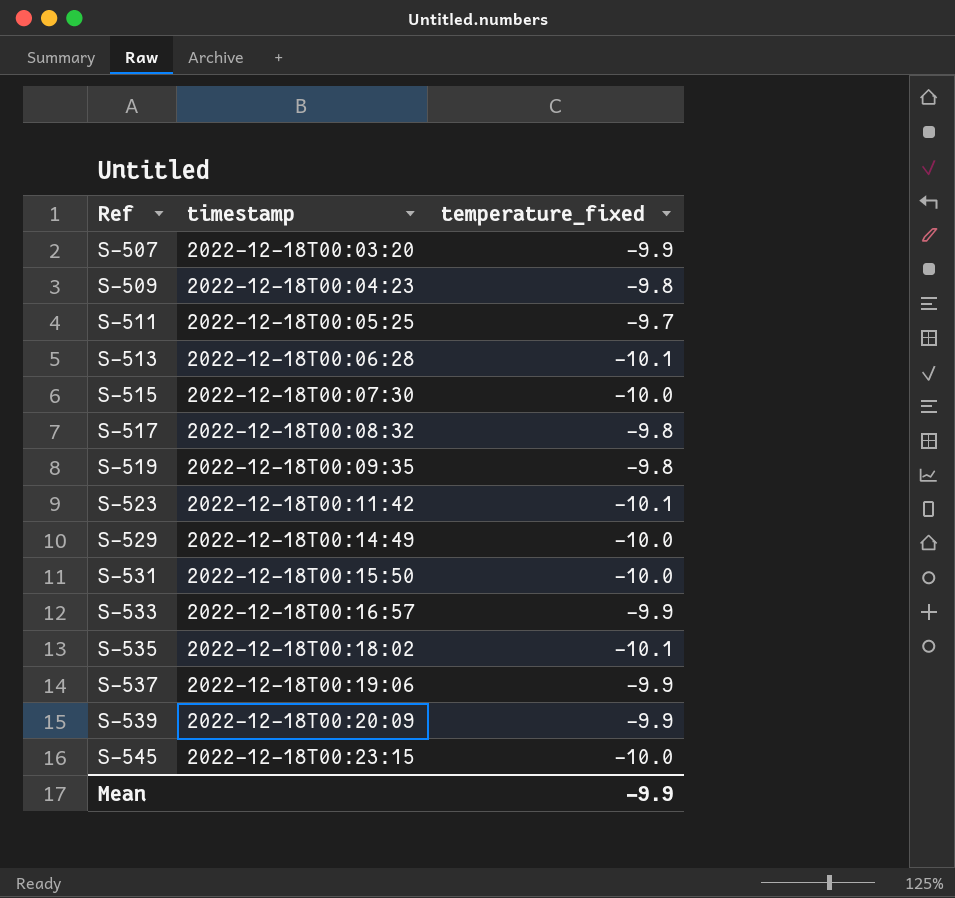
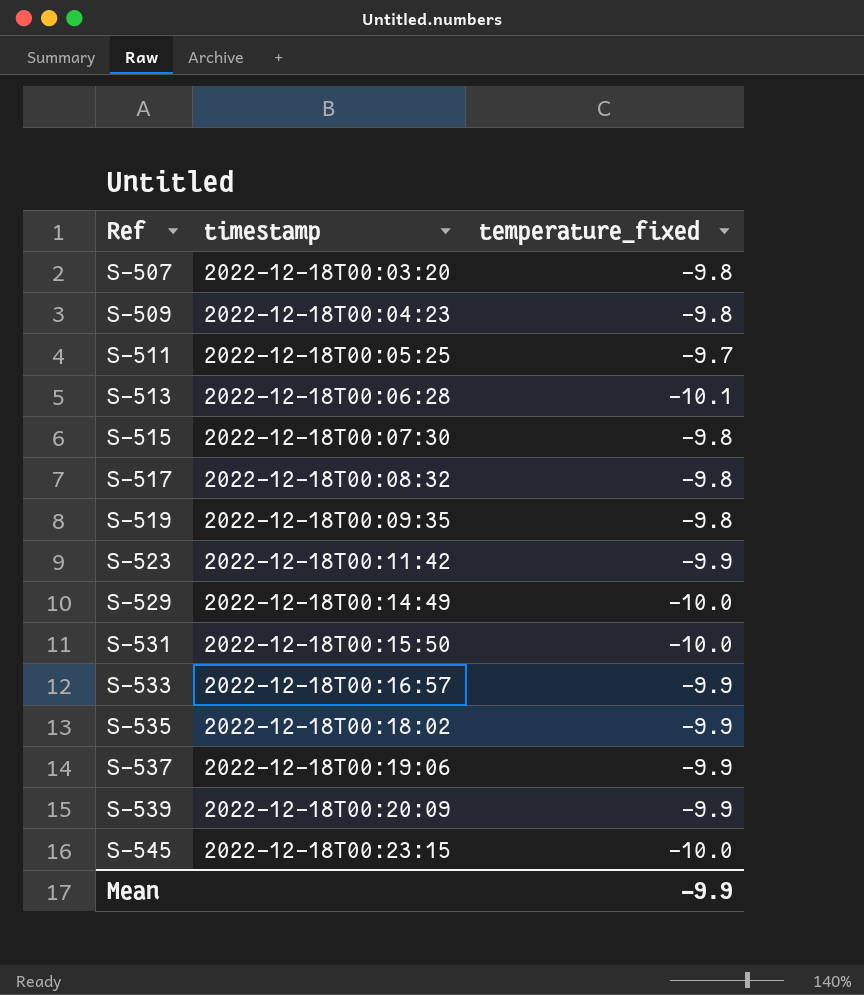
S-507 | temperature_fixed: -9.9 -> -9.8
S-515 | temperature_fixed: -10.0 -> -9.8
S-523 | temperature_fixed: -10.1 -> -9.9
S-535 | temperature_fixed: -10.1 -> -9.9

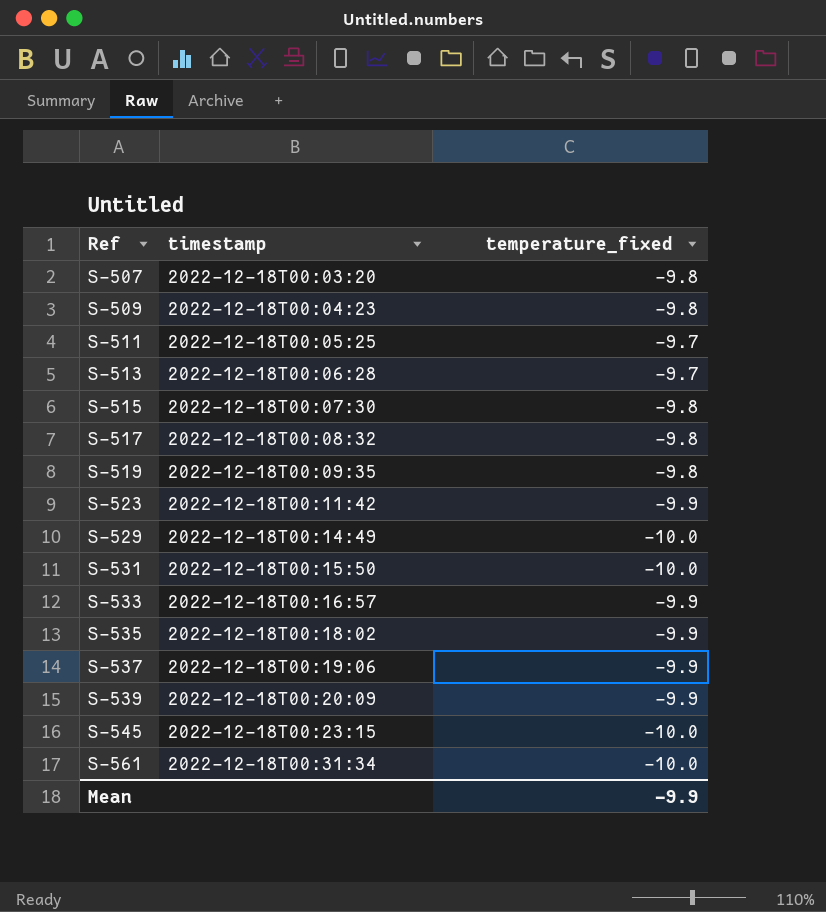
S-513 | temperature_fixed: -10.1 -> -9.7
row S-561: none -> 2022-12-18T00:31:34 | -10.0

